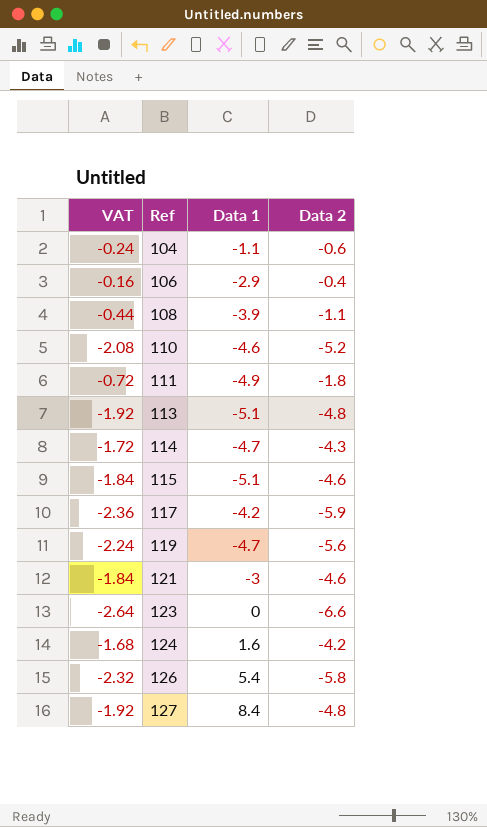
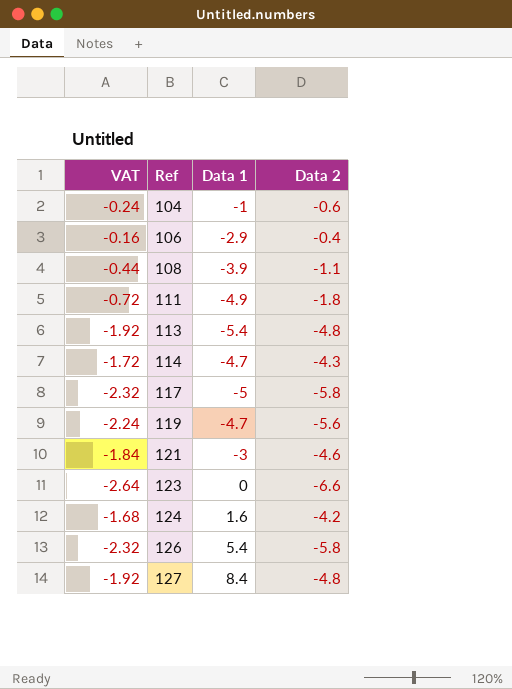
row 110: -2.08 | -4.6 | -5.2 -> none
row 115: -1.84 | -5.1 | -4.6 -> none
104 | Data 1: -1.1 -> -1
113 | Data 1: -5.1 -> -5.4
117 | VAT: -2.36 -> -2.32
117 | Data 1: -4.2 -> -5
117 | Data 2: -5.9 -> -5.8

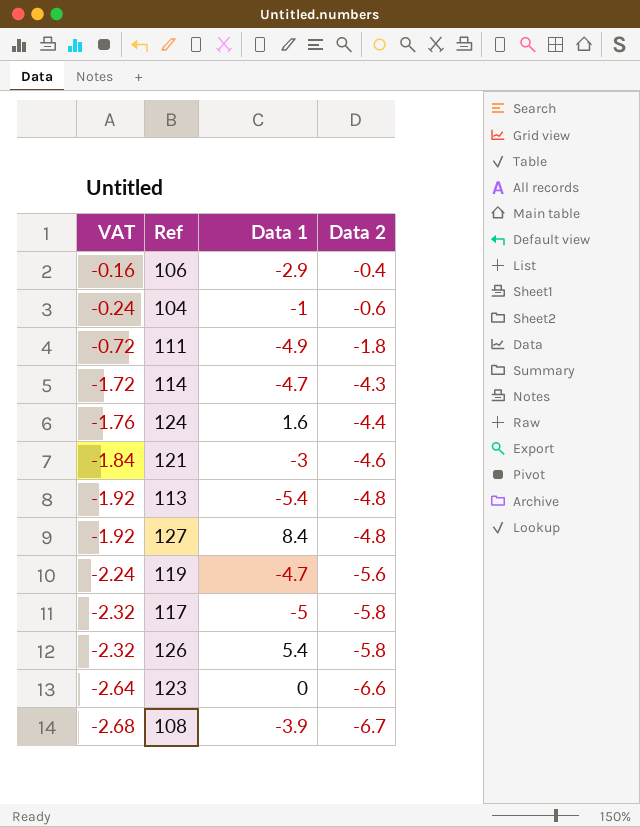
row order: Ref ascending -> VAT descending
124 | VAT: -1.68 -> -1.76
124 | Data 2: -4.2 -> -4.4
108 | VAT: -0.44 -> -2.68
108 | Data 2: -1.1 -> -6.7

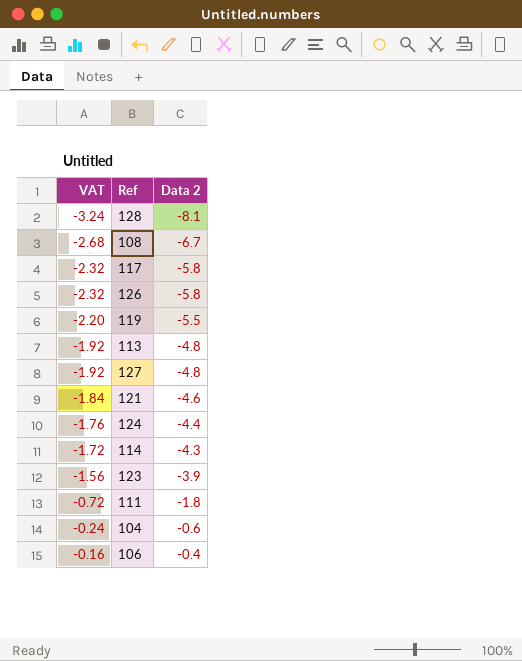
row order: VAT descending -> VAT ascending
column Data 1 | position: 3 -> none
row 128: none -> -3.24 | -8.1
119 | VAT: -2.24 -> -2.20
119 | Data 2: -5.6 -> -5.5
123 | VAT: -2.64 -> -1.56
123 | Data 2: -6.6 -> -3.9

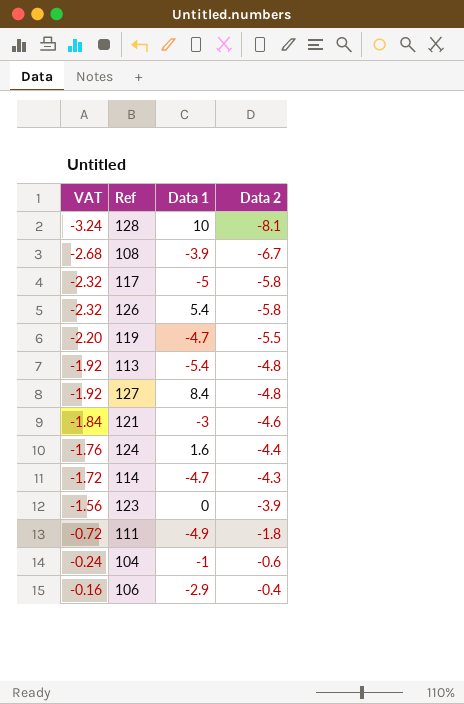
column Data 1 | position: none -> 3

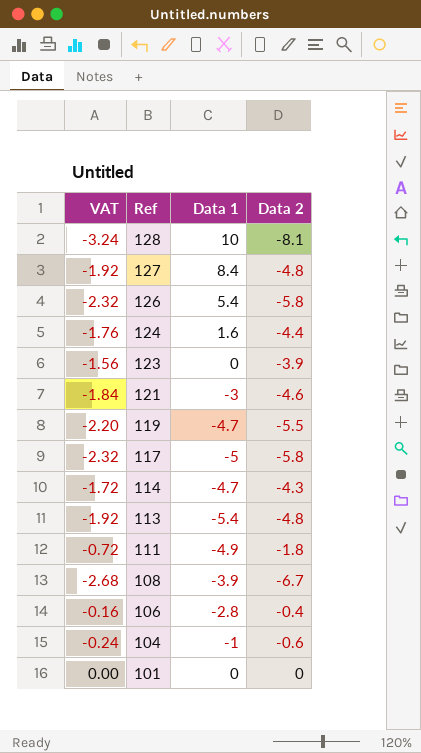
row order: VAT ascending -> Ref descending
106 | Data 1: -2.9 -> -2.8
row 101: none -> 0.00 | 0 | 0

